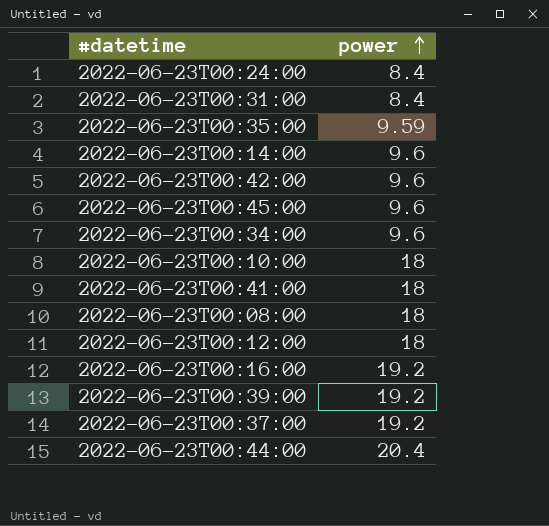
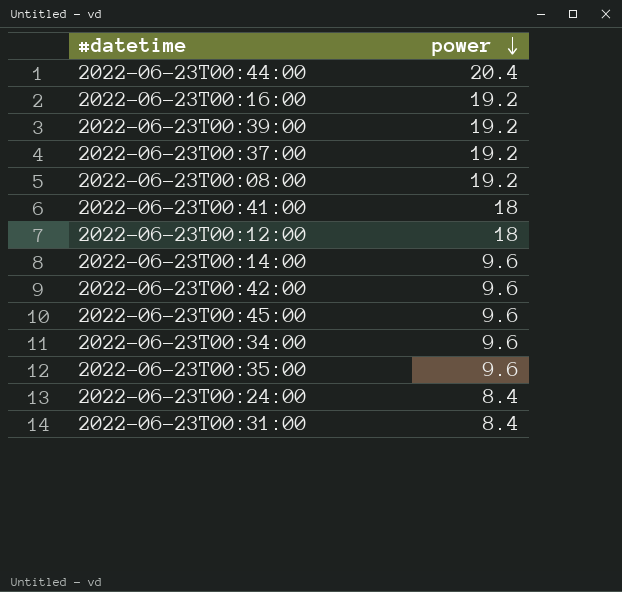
row order: power ascending -> power descending
row 2022-06-23T00:10:00: 18 -> none
2022-06-23T00:08:00 | power: 18 -> 19.2
2022-06-23T00:35:00 | power: 9.59 -> 9.6

